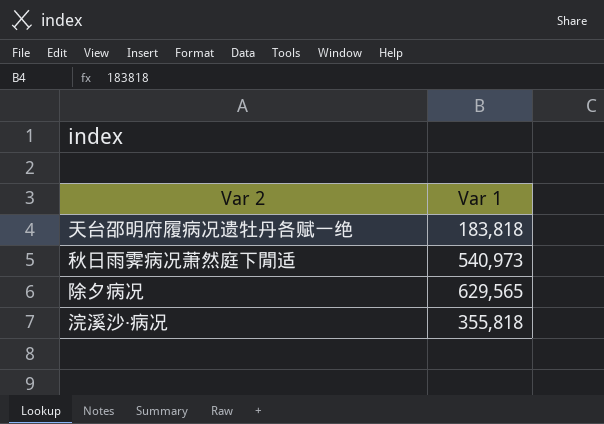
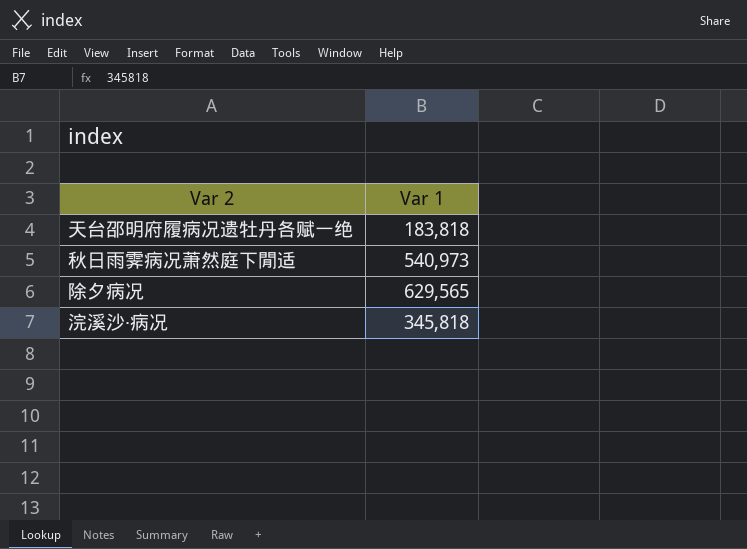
浣溪沙·病况 | Var 1: 355,818 -> 345,818

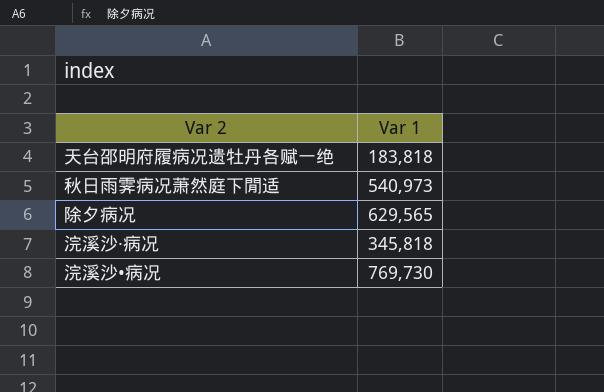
row 浣溪沙•病况: none -> 769,730

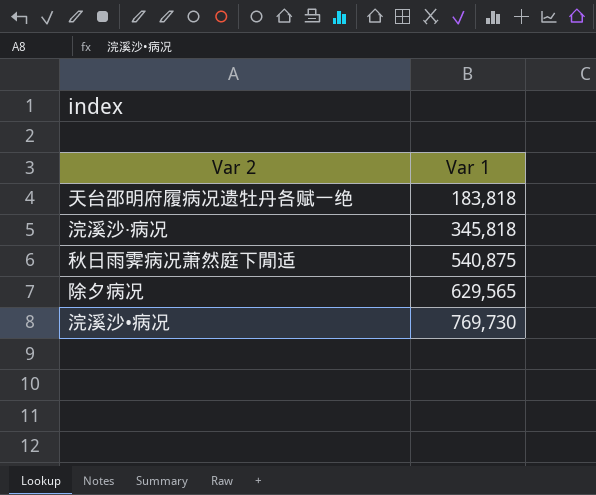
row order: none -> Var 1 ascending
秋日雨霁病况萧然庭下閒适 | Var 1: 540,973 -> 540,875

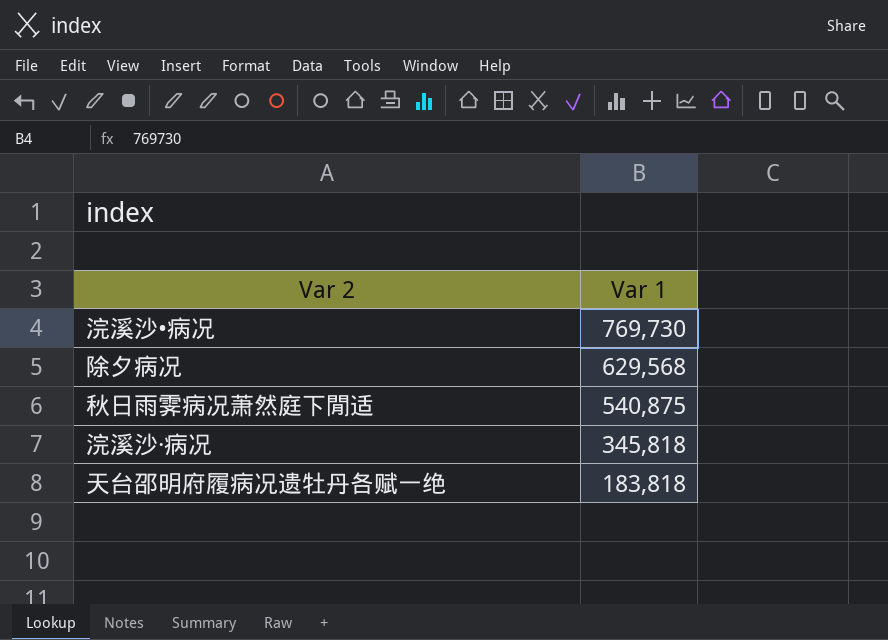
row order: Var 1 ascending -> Var 1 descending
除夕病况 | Var 1: 629,565 -> 629,568

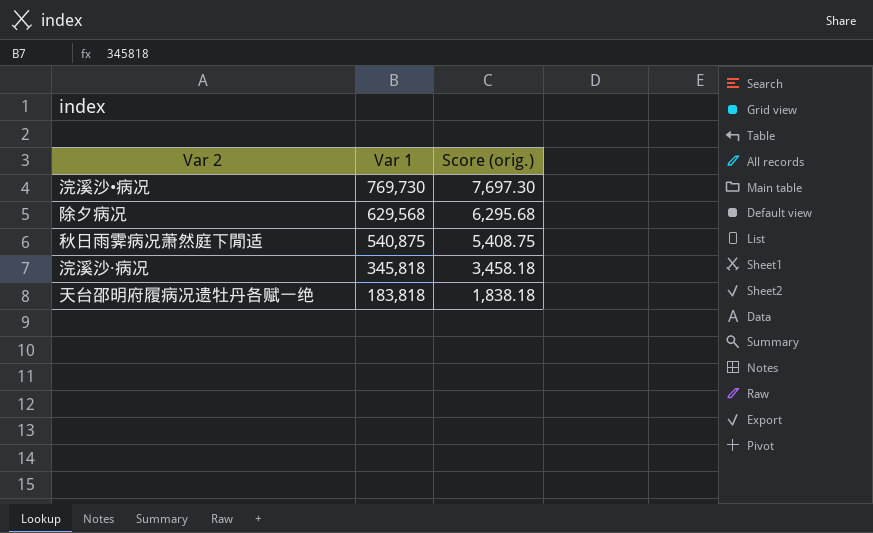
column Score (orig.) | formula: none -> [Var 1] * 0.01

